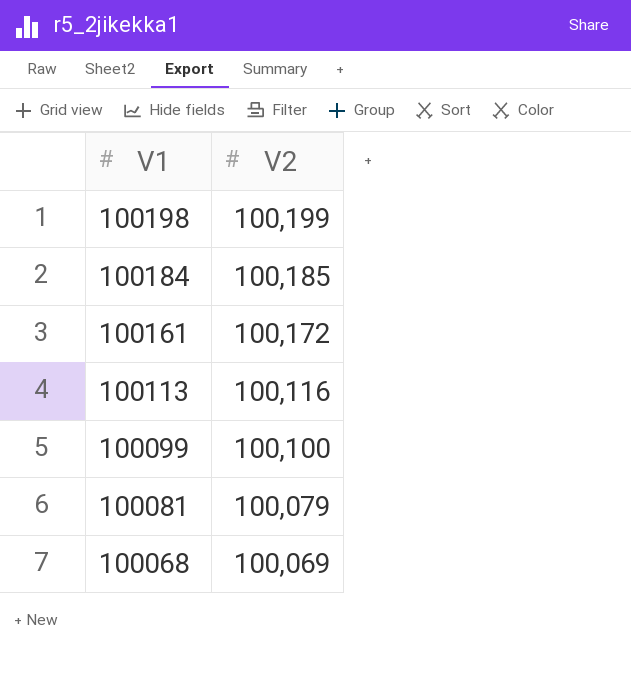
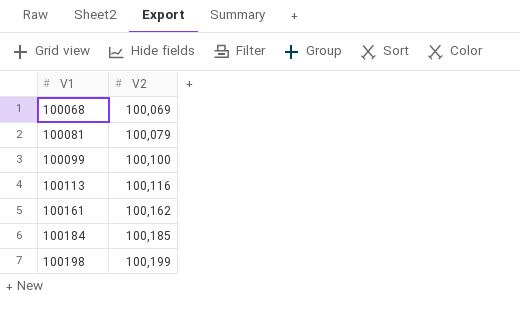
row order: V1 descending -> V1 ascending
100161 | V2: 100,172 -> 100,162

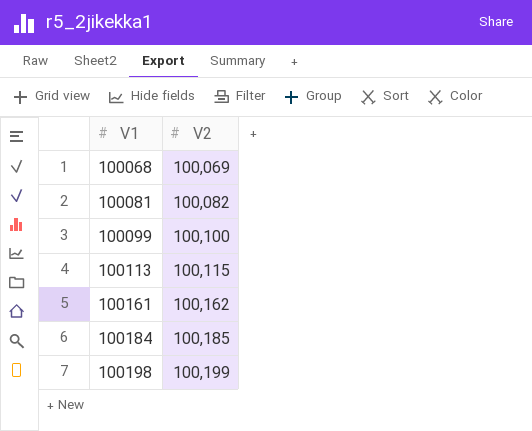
100081 | V2: 100,079 -> 100,082
100113 | V2: 100,116 -> 100,115

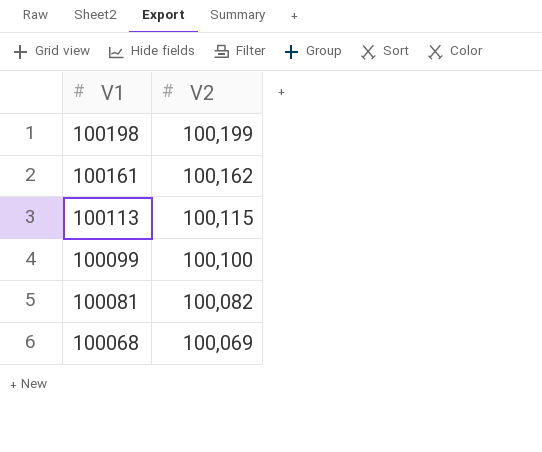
row order: V1 ascending -> V1 descending
row 100184: 100,185 -> none

